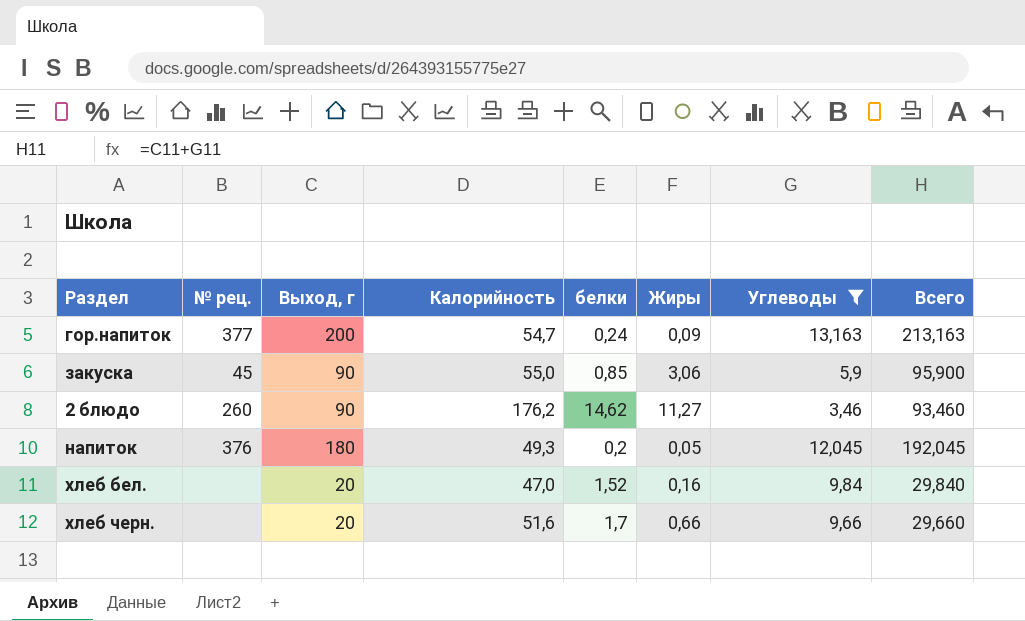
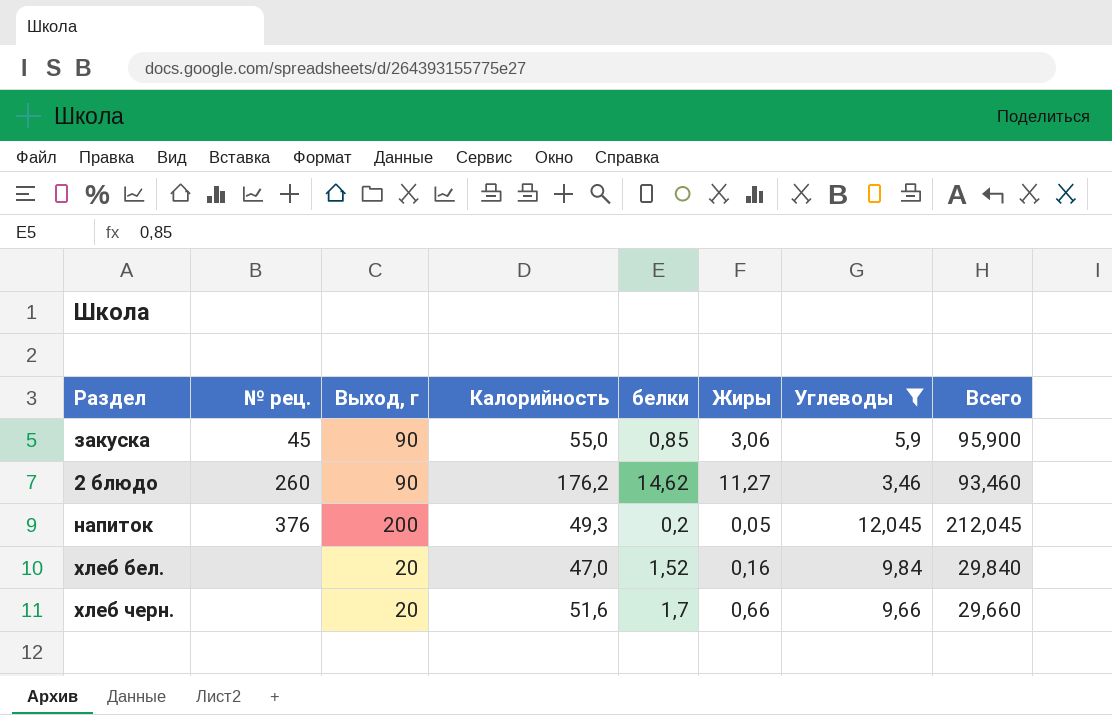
row гор.напиток: 377 | 200 | 54,7 | 0,24 | 0,09 | 13,163 | 213,163 -> none
напиток | Выход, г: 180 -> 200
напиток | Всего: 192,045 -> 212,045

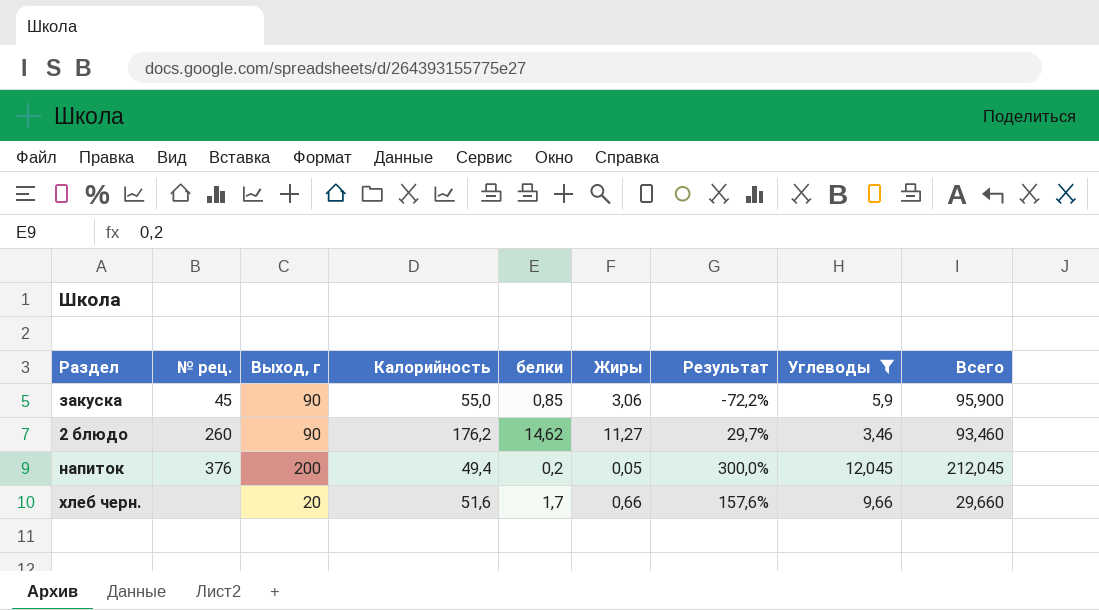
column Результат | formula: none -> ([белки] - [Жиры]) / [Жиры]
row хлеб бел.: none | 20 | 47,0 | 1,52 | 0,16 | 9,84 | 29,840 -> none
напиток | Калорийность: 49,3 -> 49,4

